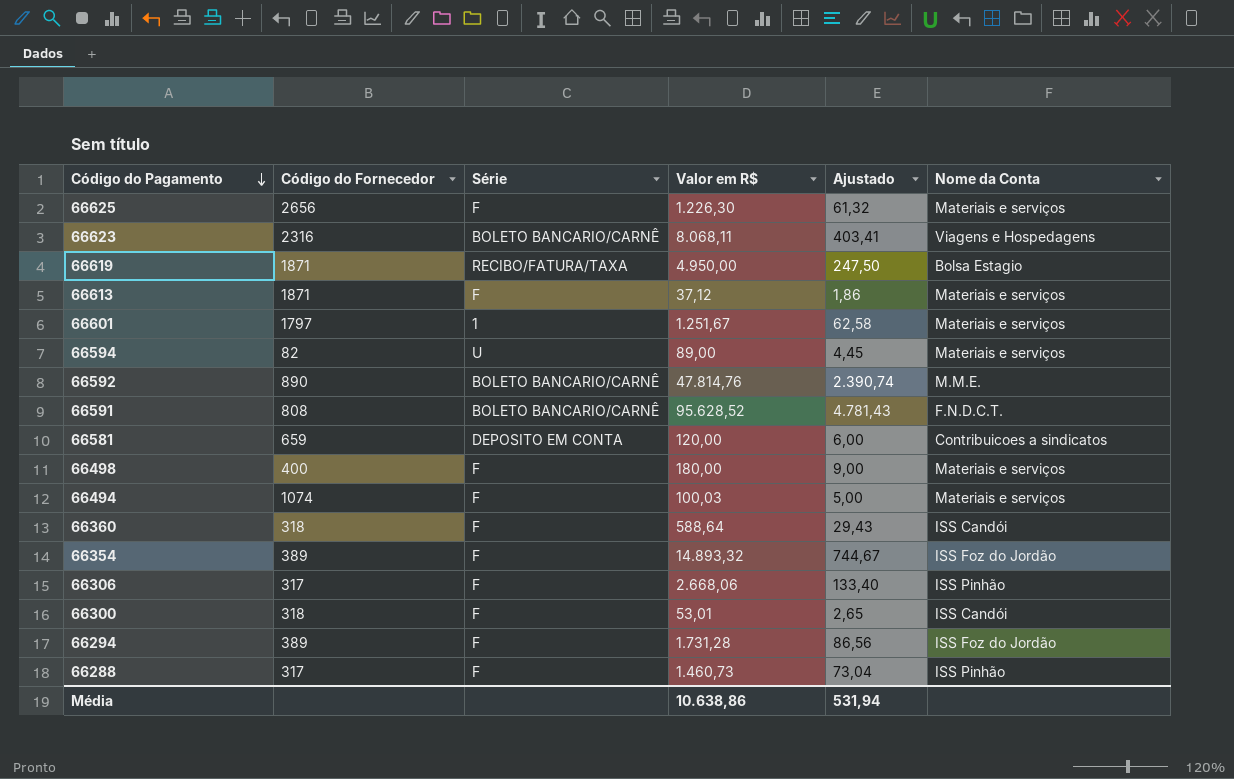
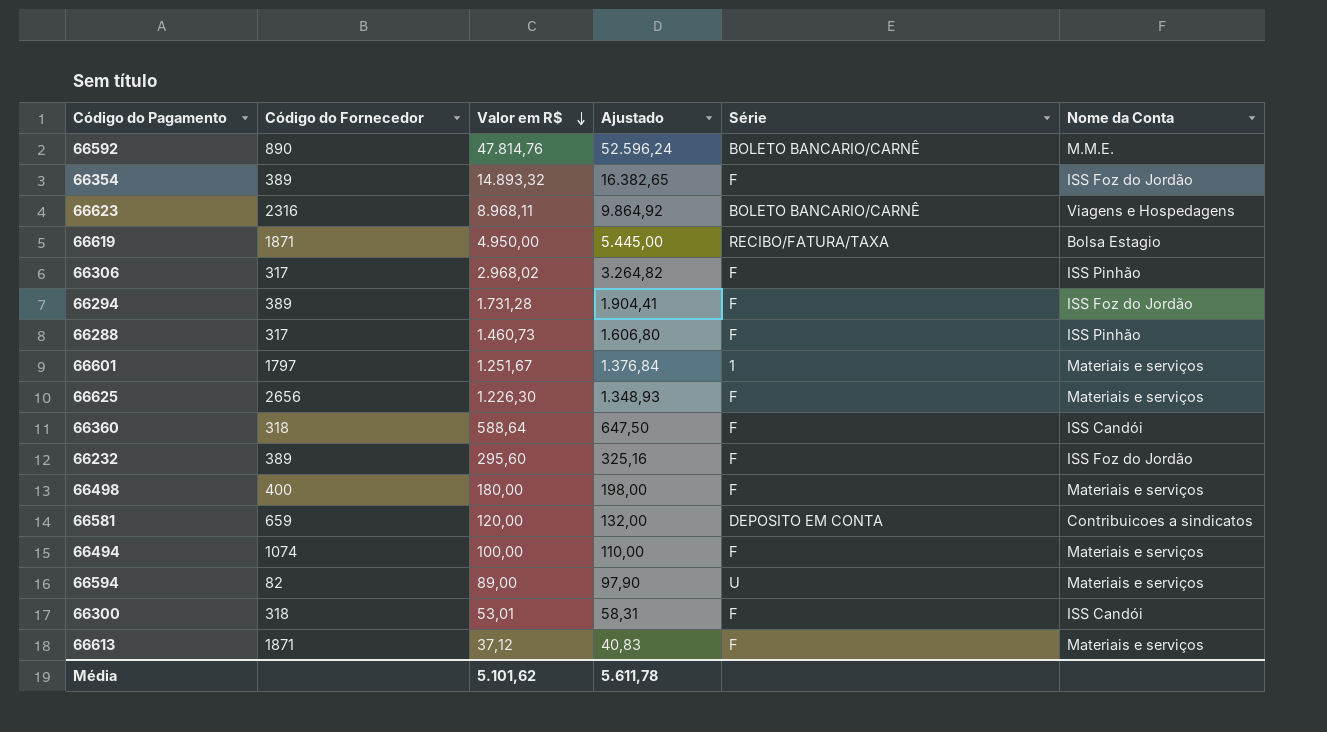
row order: Código do Pagamento descending -> Valor em R$ descending
column Ajustado | formula: [Valor em R$] * 0,05 -> [Valor em R$] * 1,1
column Série | position: 3 -> 5
row 66591: 808 | BOLETO BANCARIO/CARNÊ | 95.628,52 | 4.781,43 | F.N.D.C.T. -> none
66623 | Valor em R$: 8.068,11 -> 8.968,11
66306 | Valor em R$: 2.668,06 -> 2.968,02
row 66232: none -> 389 | 295,60 | 325,16 | F | ISS Foz do Jordão
66494 | Valor em R$: 100,03 -> 100,00
Média | Valor em R$: 10.638,86 -> 5.101,62
Média | Ajustado: 531,94 -> 5.611,78

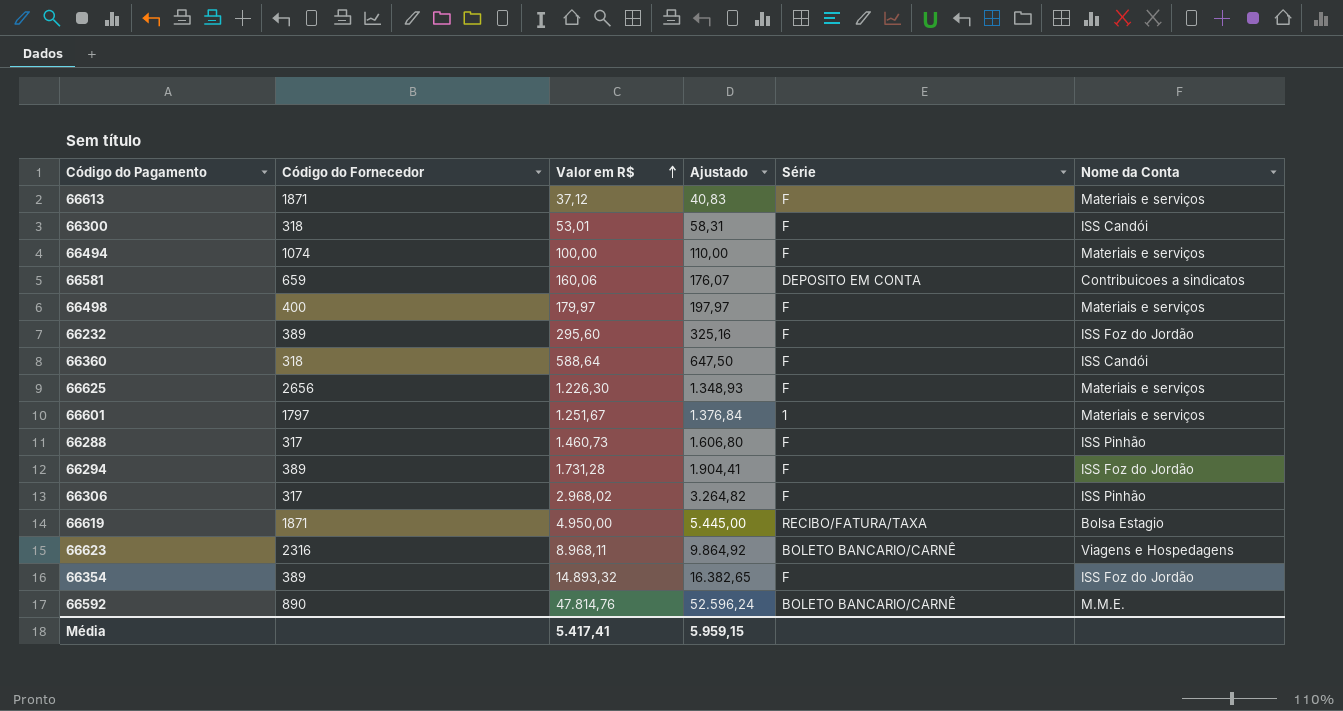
row order: Valor em R$ descending -> Valor em R$ ascending
row 66594: 82 | 89,00 | 97,90 | U | Materiais e serviços -> none
66581 | Valor em R$: 120,00 -> 160,06
66581 | Ajustado: 132,00 -> 176,07
66498 | Valor em R$: 180,00 -> 179,97
66498 | Ajustado: 198,00 -> 197,97
Média | Valor em R$: 5.101,62 -> 5.417,41
Média | Ajustado: 5.611,78 -> 5.959,15

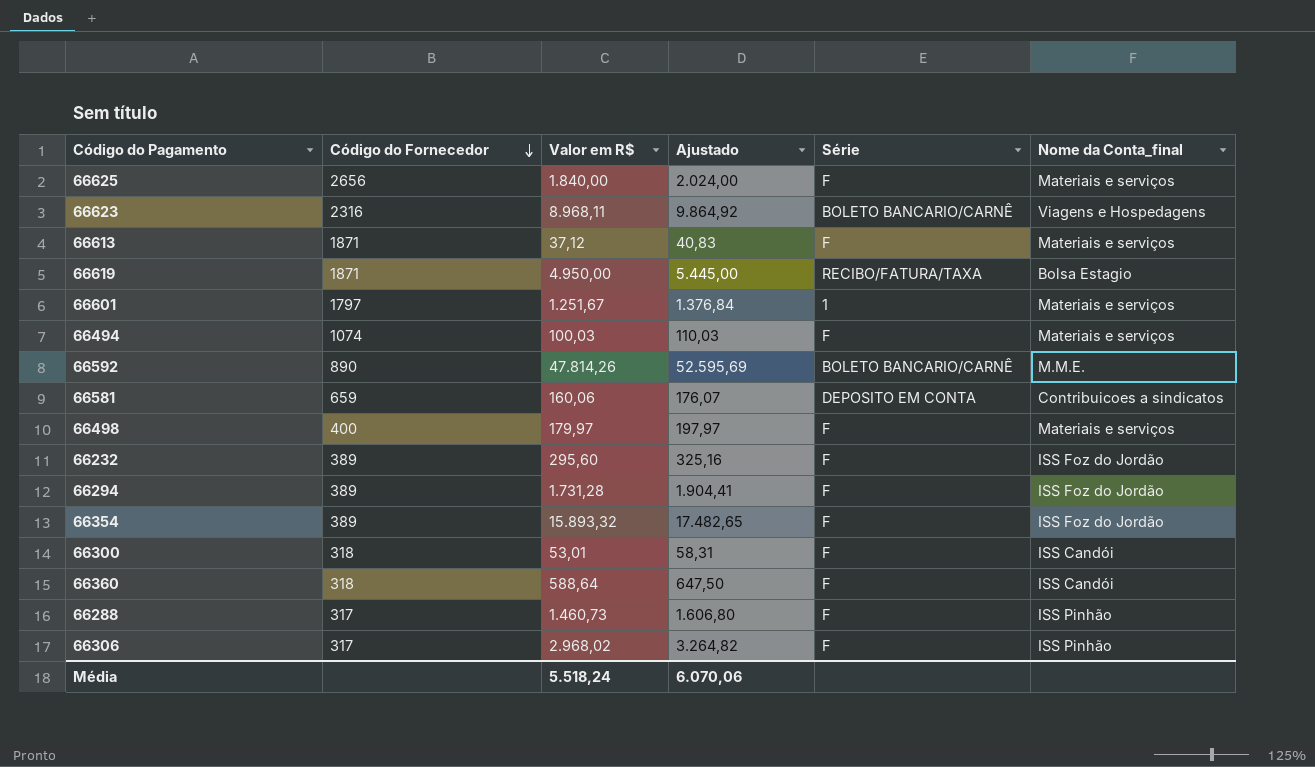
row order: Valor em R$ ascending -> Código do Fornecedor descending
column name: Nome da Conta -> Nome da Conta_final
66625 | Valor em R$: 1.226,30 -> 1.840,00
66625 | Ajustado: 1.348,93 -> 2.024,00
66494 | Valor em R$: 100,00 -> 100,03
66494 | Ajustado: 110,00 -> 110,03
66592 | Valor em R$: 47.814,76 -> 47.814,26
66592 | Ajustado: 52.596,24 -> 52.595,69
66354 | Valor em R$: 14.893,32 -> 15.893,32
66354 | Ajustado: 16.382,65 -> 17.482,65
Média | Valor em R$: 5.417,41 -> 5.518,24
Média | Ajustado: 5.959,15 -> 6.070,06

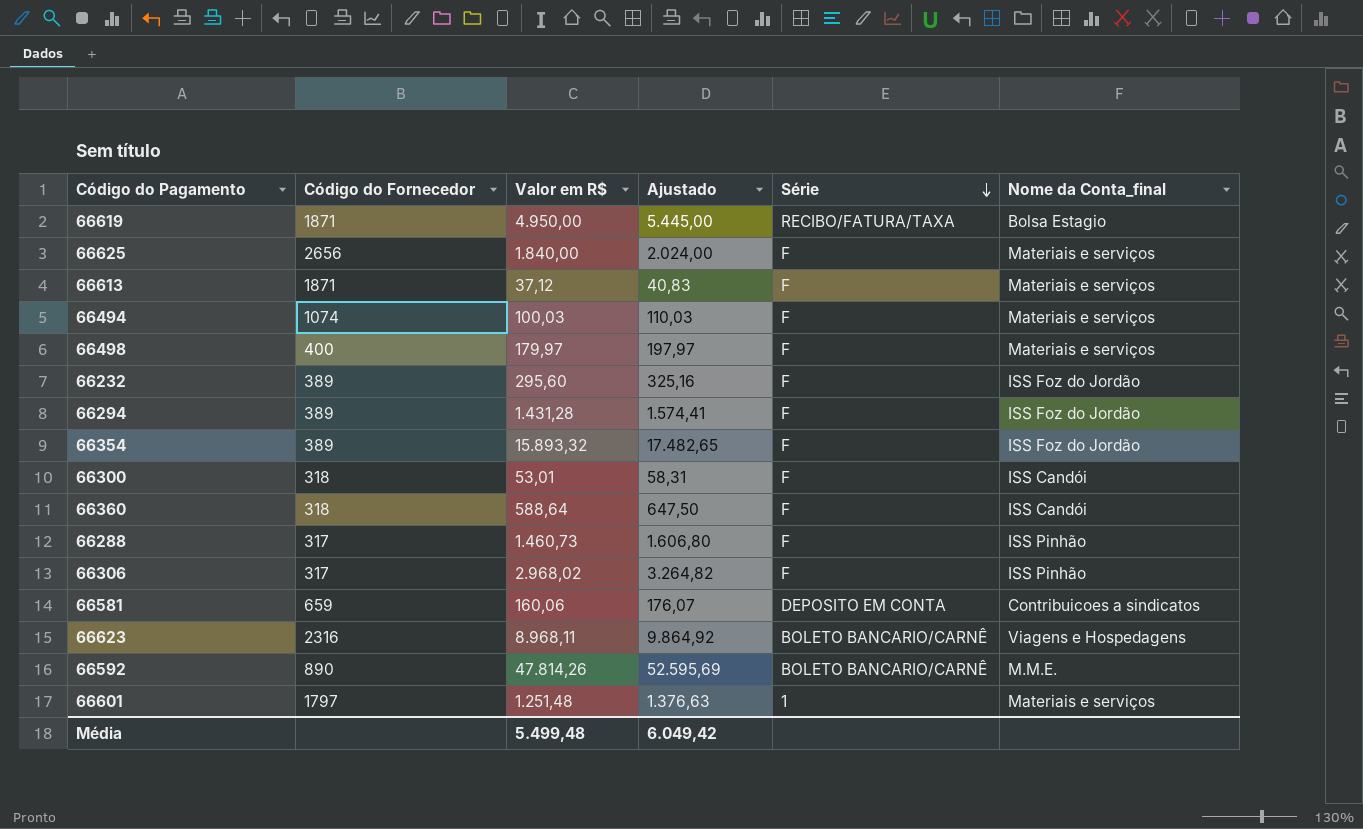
row order: Código do Fornecedor descending -> Série descending
66294 | Valor em R$: 1.731,28 -> 1.431,28
66294 | Ajustado: 1.904,41 -> 1.574,41
66601 | Valor em R$: 1.251,67 -> 1.251,48
66601 | Ajustado: 1.376,84 -> 1.376,63
Média | Valor em R$: 5.518,24 -> 5.499,48
Média | Ajustado: 6.070,06 -> 6.049,42

